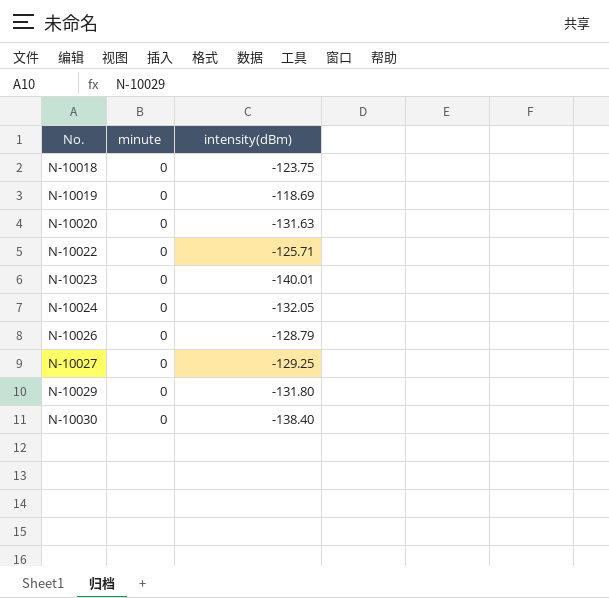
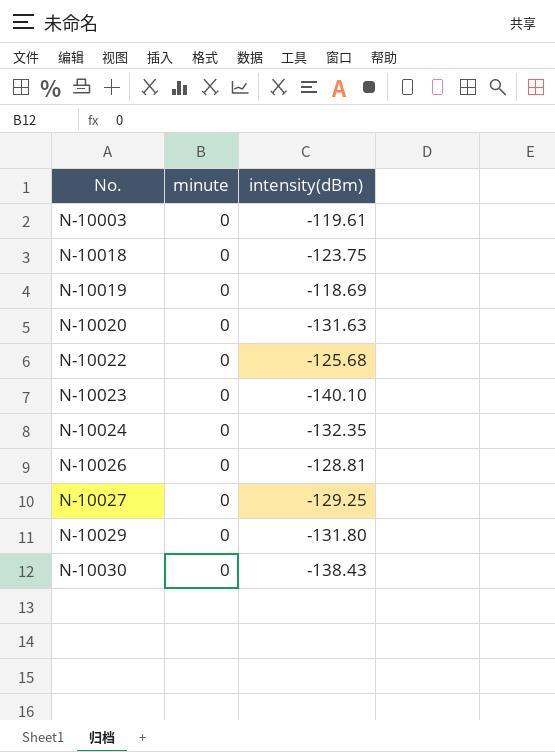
row N-10003: none -> 0 | -119.61
N-10022 | intensity(dBm): -125.71 -> -125.68
N-10023 | intensity(dBm): -140.01 -> -140.10
N-10024 | intensity(dBm): -132.05 -> -132.35
N-10026 | intensity(dBm): -128.79 -> -128.81
N-10030 | intensity(dBm): -138.40 -> -138.43

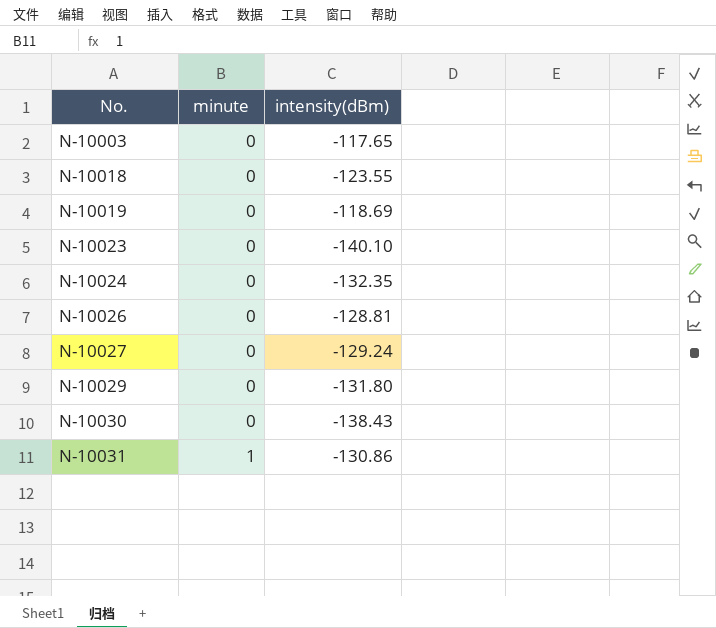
row N-10020: 0 | -131.63 -> none
row N-10022: 0 | -125.68 -> none
N-10003 | intensity(dBm): -119.61 -> -117.65
N-10018 | intensity(dBm): -123.75 -> -123.55
N-10027 | intensity(dBm): -129.25 -> -129.24
row N-10031: none -> 1 | -130.86

